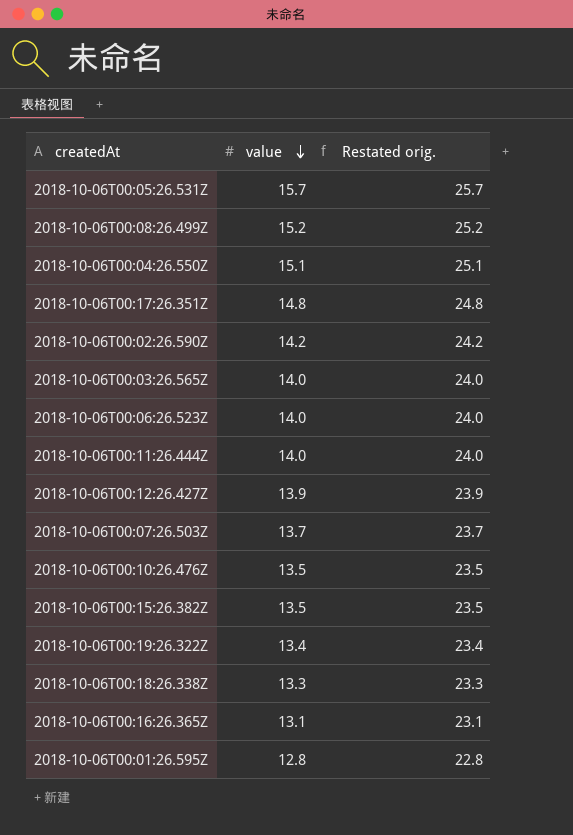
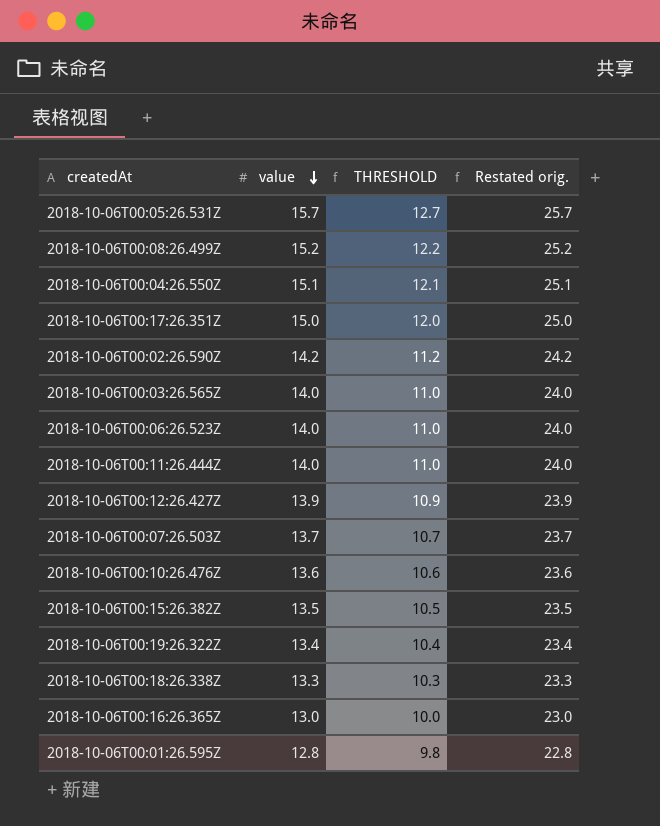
column THRESHOLD | formula: none -> [value] - 3
2018-10-06T00:17:26.351Z | value: 14.8 -> 15.0
2018-10-06T00:17:26.351Z | Restated orig.: 24.8 -> 25.0
2018-10-06T00:10:26.476Z | value: 13.5 -> 13.6
2018-10-06T00:10:26.476Z | Restated orig.: 23.5 -> 23.6
2018-10-06T00:16:26.365Z | value: 13.1 -> 13.0
2018-10-06T00:16:26.365Z | Restated orig.: 23.1 -> 23.0

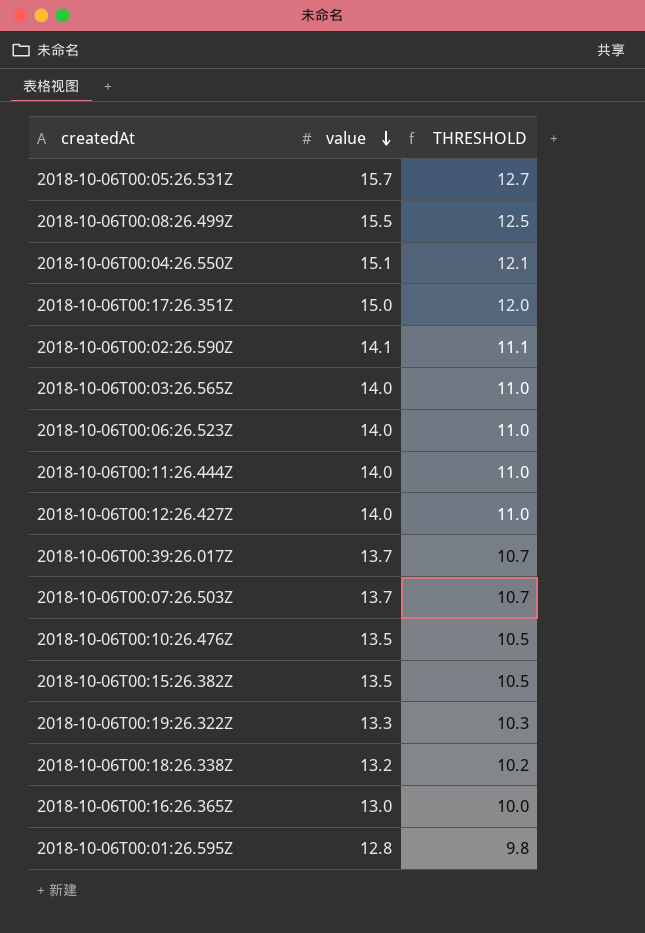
column Restated orig. | formula: [value] + 10 -> none
2018-10-06T00:08:26.499Z | value: 15.2 -> 15.5
2018-10-06T00:08:26.499Z | THRESHOLD: 12.2 -> 12.5
2018-10-06T00:02:26.590Z | value: 14.2 -> 14.1
2018-10-06T00:02:26.590Z | THRESHOLD: 11.2 -> 11.1
2018-10-06T00:12:26.427Z | value: 13.9 -> 14.0
2018-10-06T00:12:26.427Z | THRESHOLD: 10.9 -> 11.0
row 2018-10-06T00:39:26.017Z: none -> 13.7 | 10.7
2018-10-06T00:10:26.476Z | value: 13.6 -> 13.5
2018-10-06T00:10:26.476Z | THRESHOLD: 10.6 -> 10.5
2018-10-06T00:19:26.322Z | value: 13.4 -> 13.3
2018-10-06T00:19:26.322Z | THRESHOLD: 10.4 -> 10.3
2018-10-06T00:18:26.338Z | value: 13.3 -> 13.2
2018-10-06T00:18:26.338Z | THRESHOLD: 10.3 -> 10.2

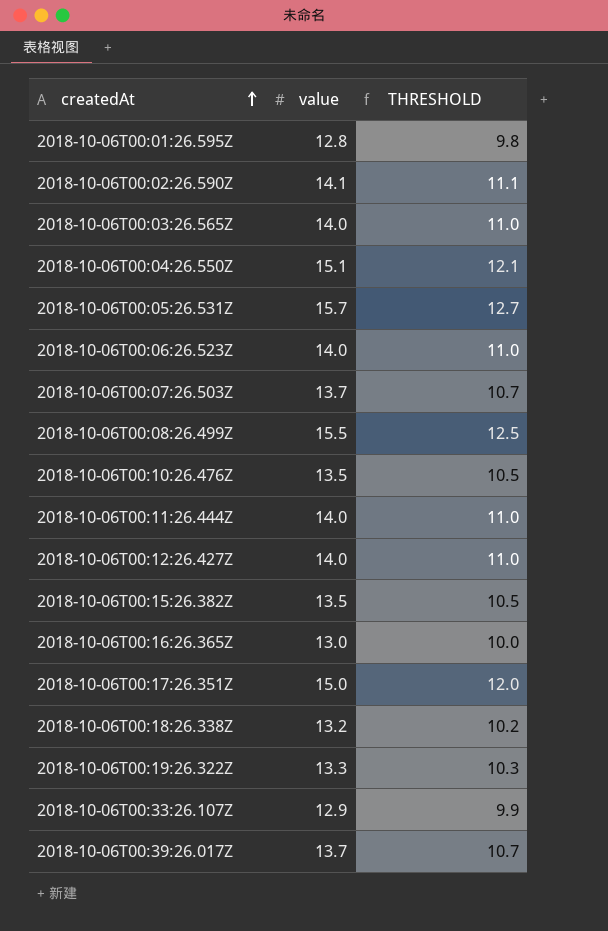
row order: value descending -> createdAt ascending
row 2018-10-06T00:33:26.107Z: none -> 12.9 | 9.9

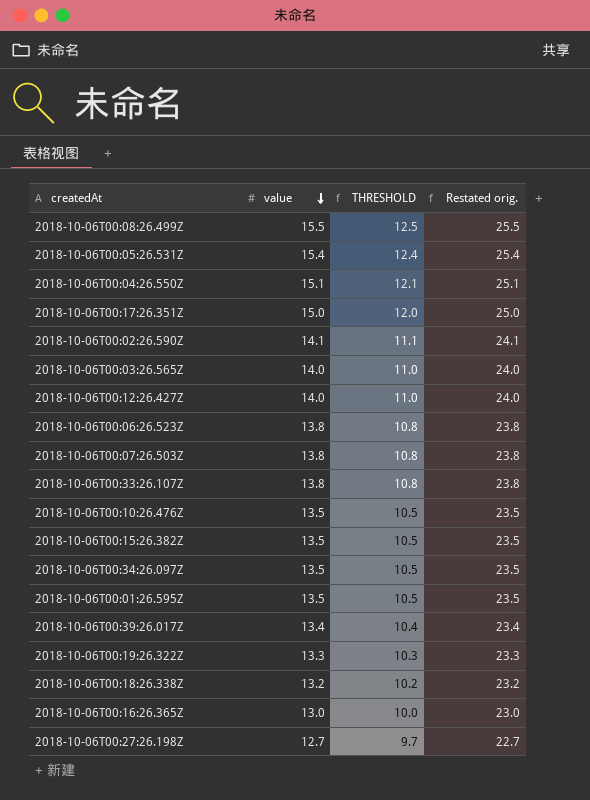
row order: createdAt ascending -> value descending
column Restated orig. | formula: none -> [value] + 10
row 2018-10-06T00:11:26.444Z: 14.0 | 11.0 -> none
2018-10-06T00:05:26.531Z | value: 15.7 -> 15.4
2018-10-06T00:05:26.531Z | THRESHOLD: 12.7 -> 12.4
2018-10-06T00:06:26.523Z | value: 14.0 -> 13.8
2018-10-06T00:06:26.523Z | THRESHOLD: 11.0 -> 10.8
2018-10-06T00:07:26.503Z | value: 13.7 -> 13.8
2018-10-06T00:07:26.503Z | THRESHOLD: 10.7 -> 10.8
2018-10-06T00:33:26.107Z | value: 12.9 -> 13.8
2018-10-06T00:33:26.107Z | THRESHOLD: 9.9 -> 10.8
row 2018-10-06T00:34:26.097Z: none -> 13.5 | 10.5 | 23.5
2018-10-06T00:01:26.595Z | value: 12.8 -> 13.5
2018-10-06T00:01:26.595Z | THRESHOLD: 9.8 -> 10.5
2018-10-06T00:39:26.017Z | value: 13.7 -> 13.4
2018-10-06T00:39:26.017Z | THRESHOLD: 10.7 -> 10.4
row 2018-10-06T00:27:26.198Z: none -> 12.7 | 9.7 | 22.7

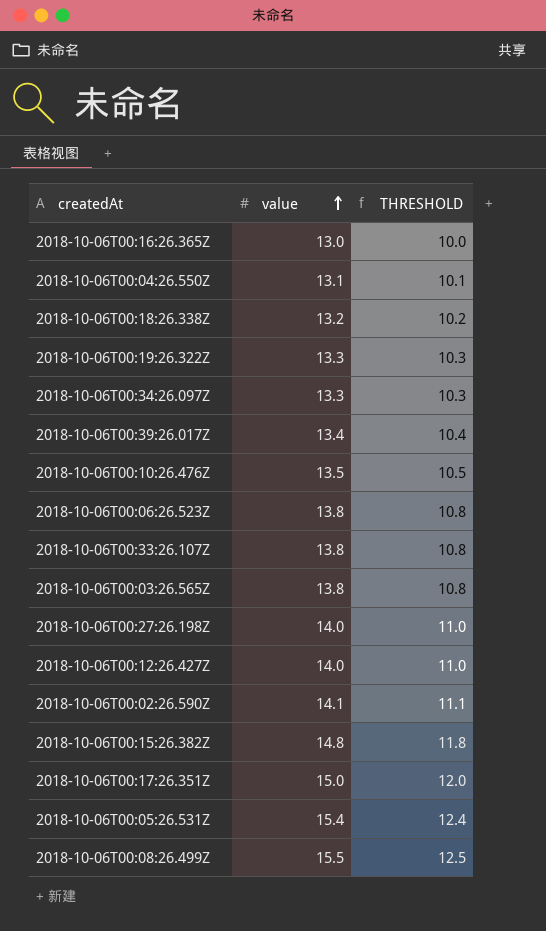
row order: value descending -> value ascending
column Restated orig. | formula: [value] + 10 -> none
row 2018-10-06T00:07:26.503Z: 13.8 | 10.8 | 23.8 -> none
row 2018-10-06T00:01:26.595Z: 13.5 | 10.5 | 23.5 -> none
2018-10-06T00:04:26.550Z | value: 15.1 -> 13.1
2018-10-06T00:04:26.550Z | THRESHOLD: 12.1 -> 10.1
2018-10-06T00:34:26.097Z | value: 13.5 -> 13.3
2018-10-06T00:34:26.097Z | THRESHOLD: 10.5 -> 10.3
2018-10-06T00:03:26.565Z | value: 14.0 -> 13.8
2018-10-06T00:03:26.565Z | THRESHOLD: 11.0 -> 10.8
2018-10-06T00:27:26.198Z | value: 12.7 -> 14.0
2018-10-06T00:27:26.198Z | THRESHOLD: 9.7 -> 11.0
2018-10-06T00:15:26.382Z | value: 13.5 -> 14.8
2018-10-06T00:15:26.382Z | THRESHOLD: 10.5 -> 11.8

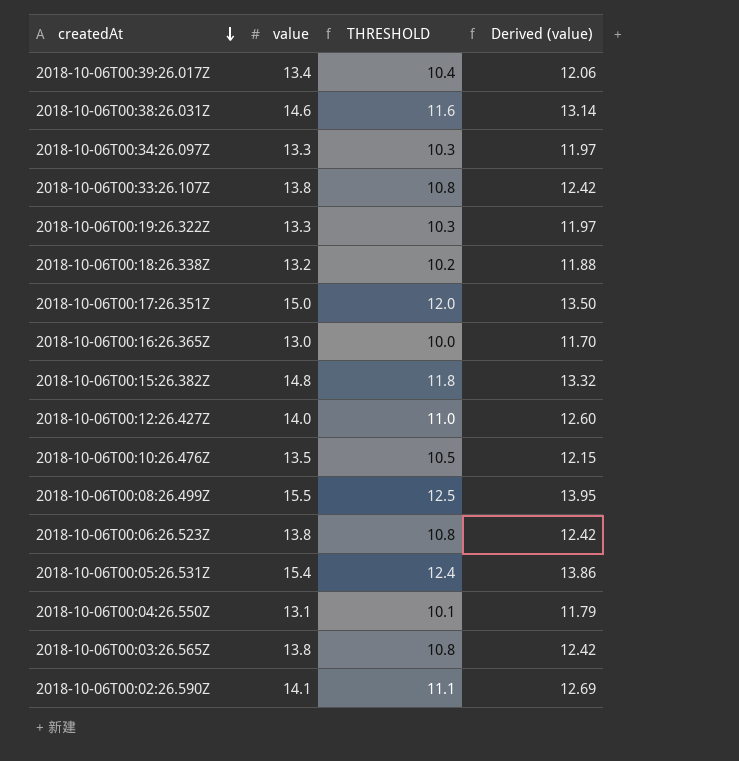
row order: value ascending -> createdAt descending
column Derived (value) | formula: none -> [value] * 0.9
row 2018-10-06T00:27:26.198Z: 14.0 | 11.0 -> none
row 2018-10-06T00:38:26.031Z: none -> 14.6 | 11.6 | 13.14

